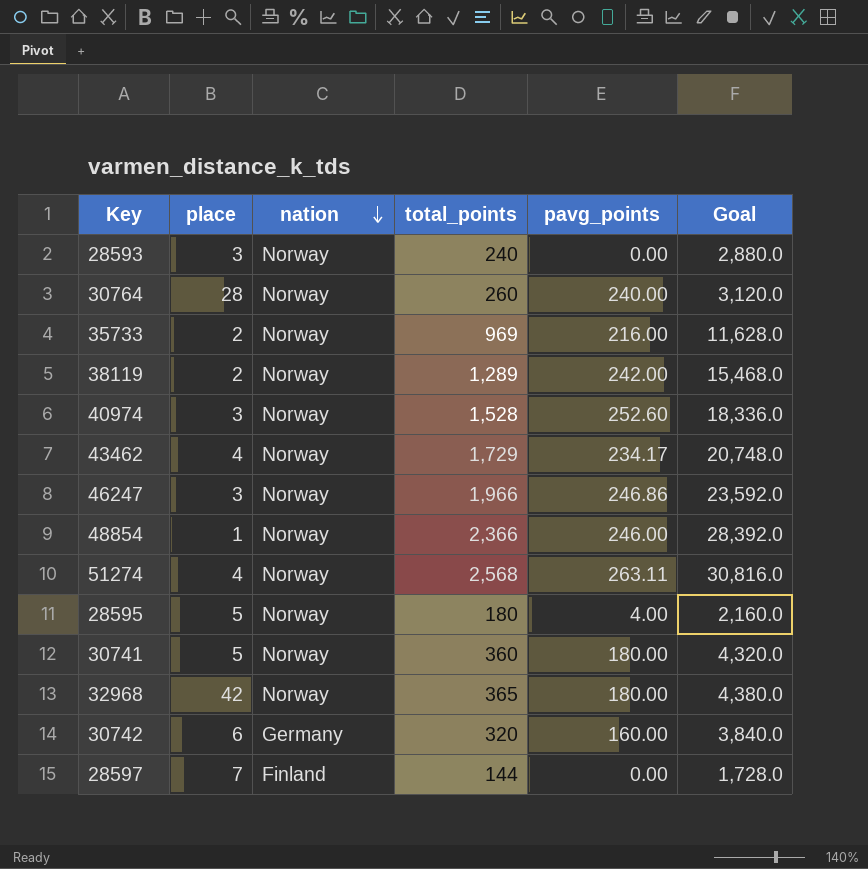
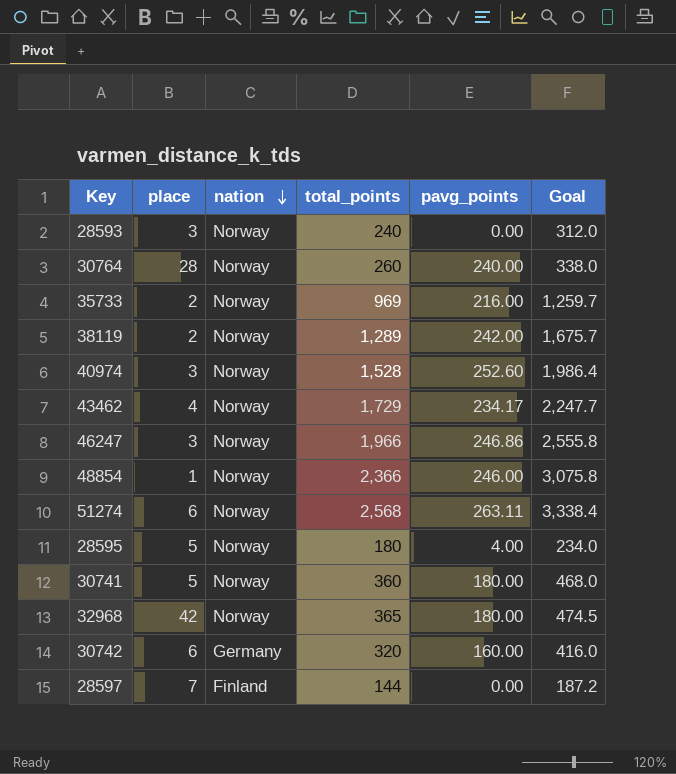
column Goal | formula: [total_points] * 12 -> [total_points] * 1.3
51274 | place: 4 -> 6

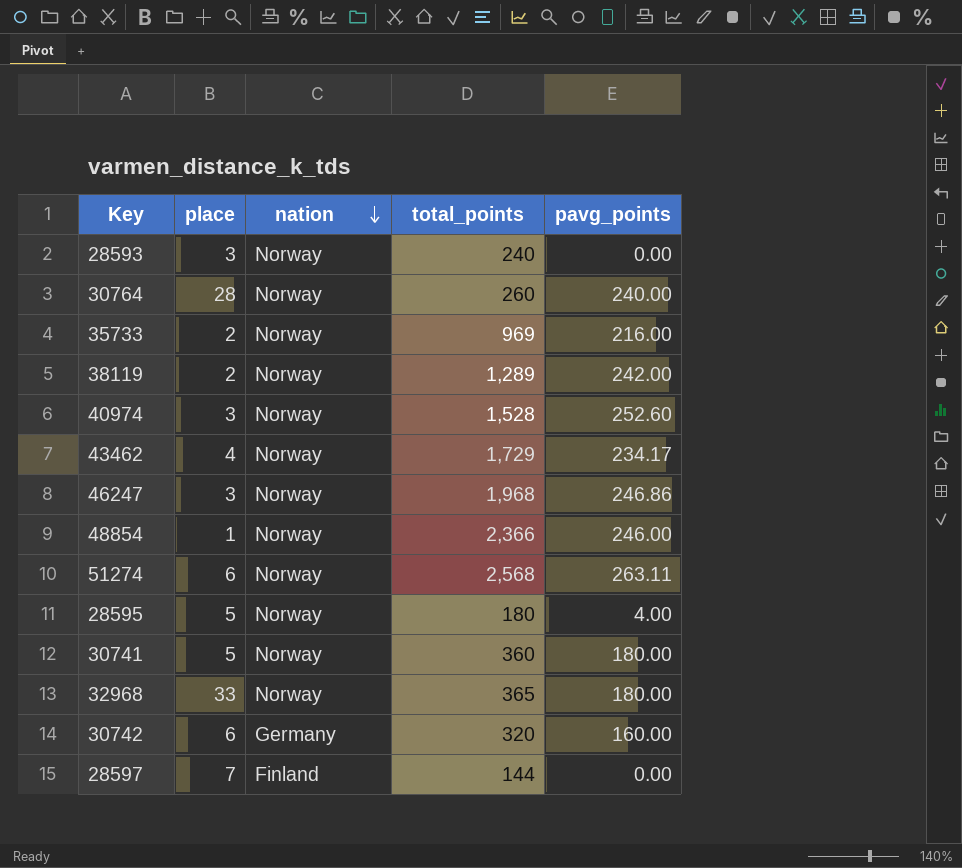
column Goal | formula: [total_points] * 1.3 -> none
46247 | total_points: 1,966 -> 1,968
32968 | place: 42 -> 33

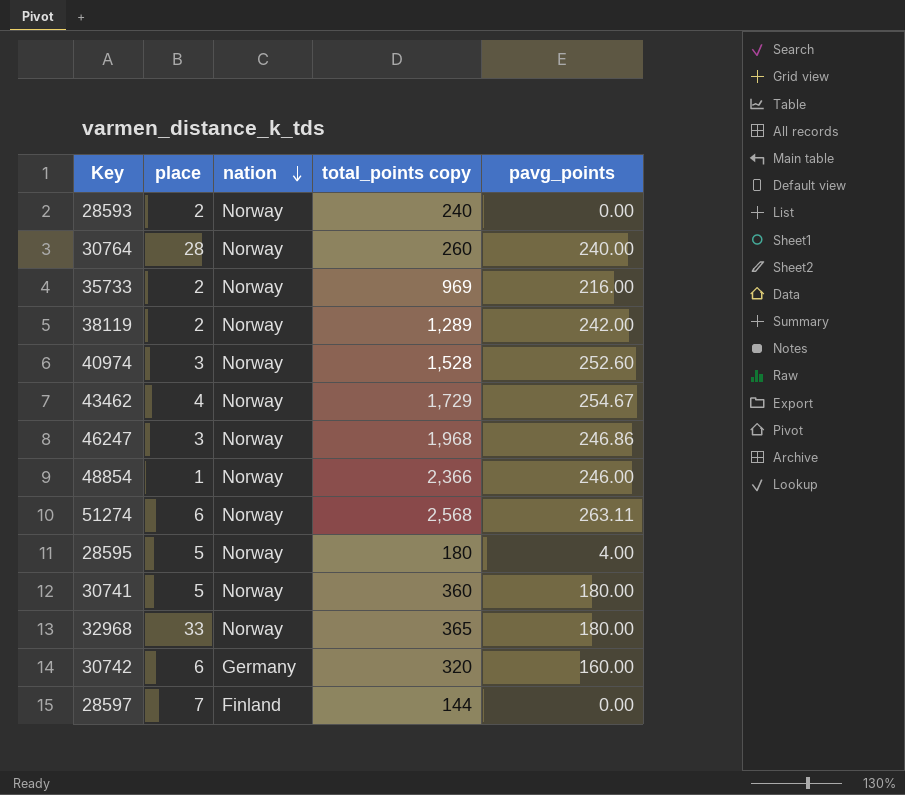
column name: total_points -> total_points copy
28593 | place: 3 -> 2
43462 | pavg_points: 234.17 -> 254.67

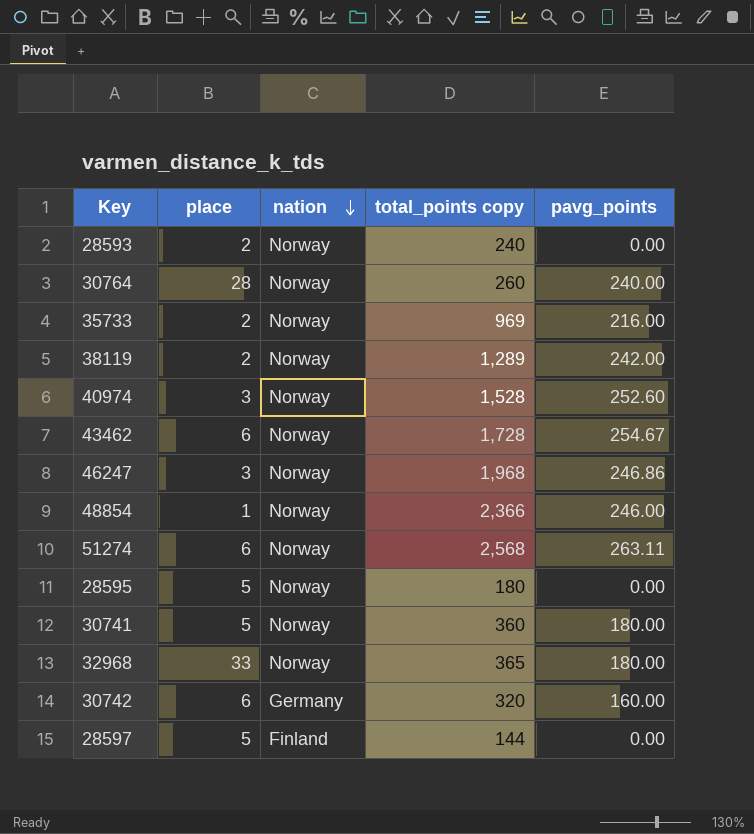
43462 | place: 4 -> 6
43462 | total_points copy: 1,729 -> 1,728
28595 | pavg_points: 4.00 -> 0.00
28597 | place: 7 -> 5

